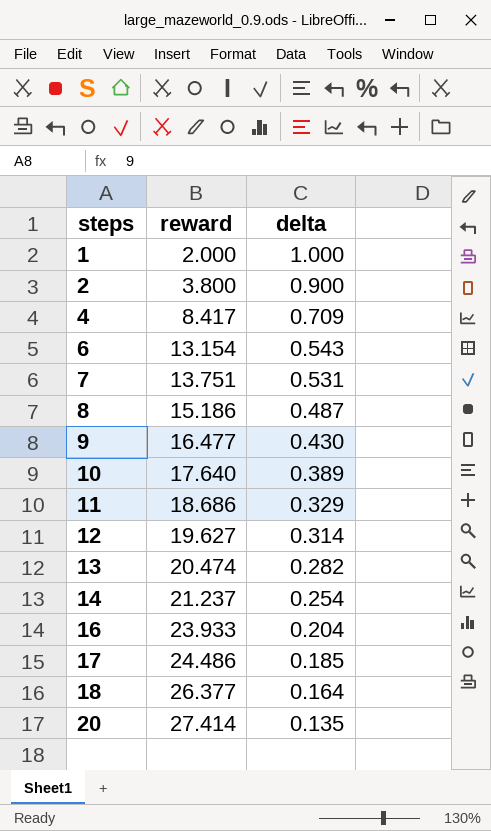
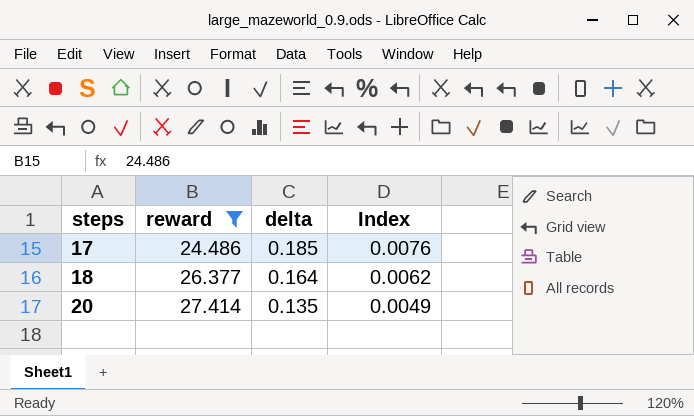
filter: none -> reward >= 24.486
column Index | formula: none -> [delta] / [reward]

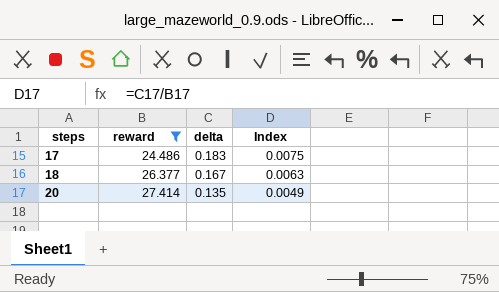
17 | delta: 0.185 -> 0.183
17 | Index: 0.0076 -> 0.0075
18 | delta: 0.164 -> 0.167
18 | Index: 0.0062 -> 0.0063

